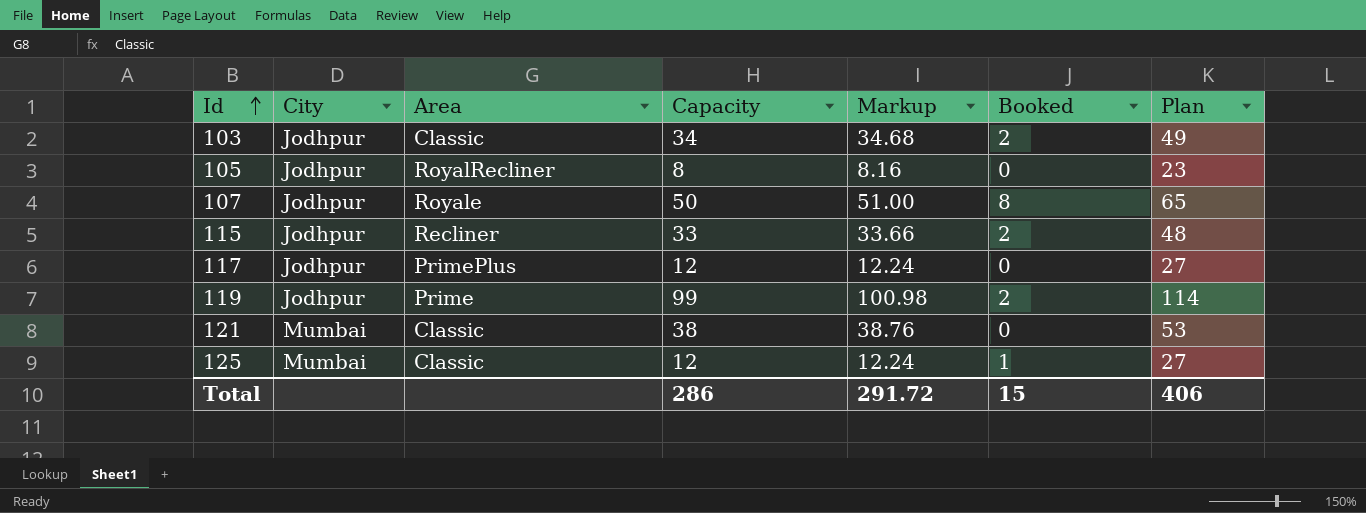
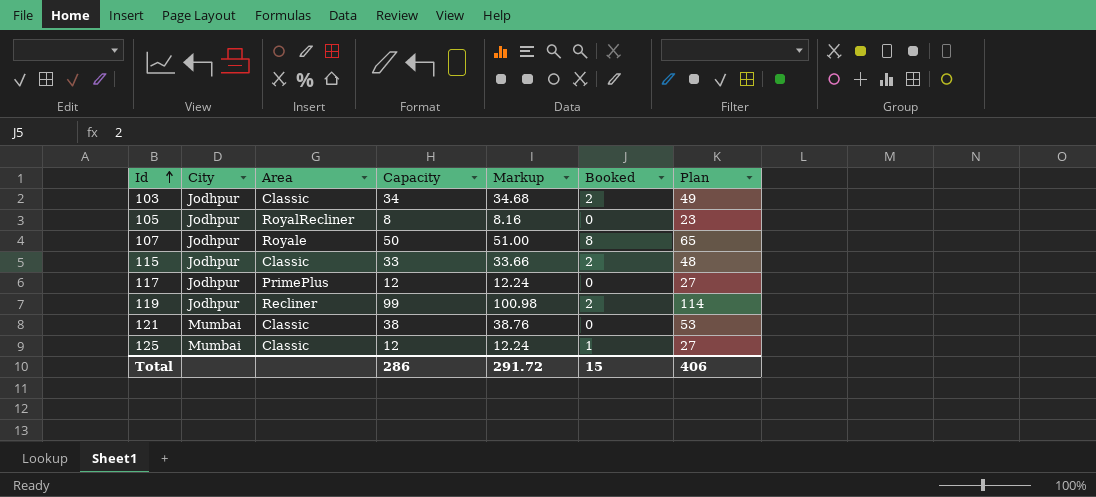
115 | Area: Recliner -> Classic
119 | Area: Prime -> Recliner

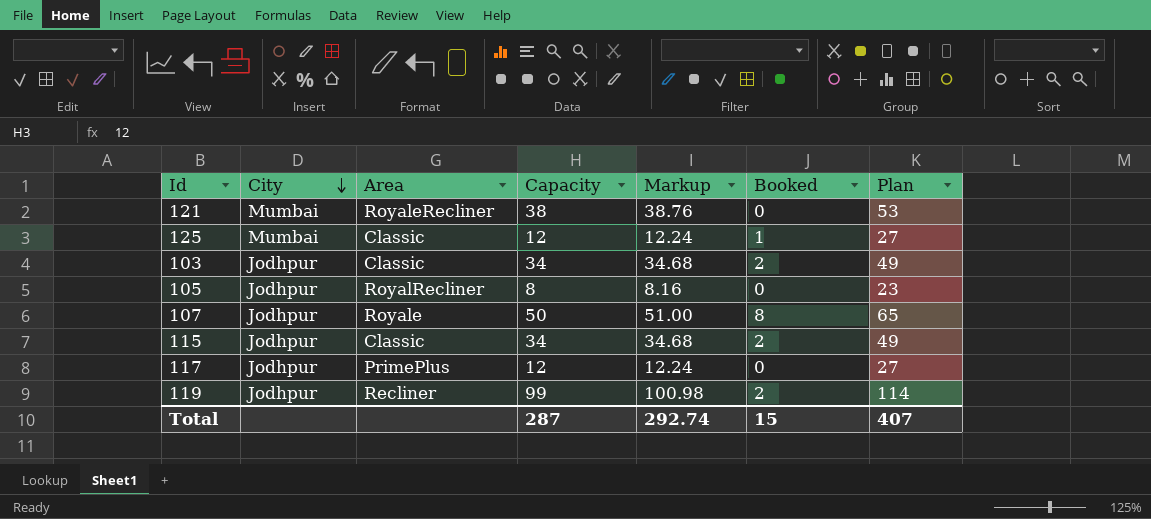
row order: Id ascending -> City descending
121 | Area: Classic -> RoyaleRecliner
115 | Capacity: 33 -> 34
115 | Markup: 33.66 -> 34.68
115 | Plan: 48 -> 49
Total | Capacity: 286 -> 287
Total | Markup: 291.72 -> 292.74
Total | Plan: 406 -> 407

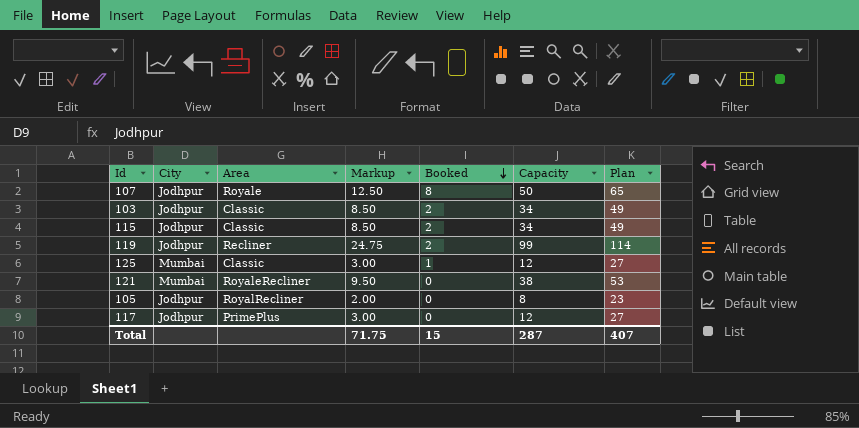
row order: City descending -> Booked descending
column Markup | formula: [Capacity] * 1.02 -> [Capacity] * 0.25
column Capacity | position: 4 -> 6
Total | Markup: 292.74 -> 71.75

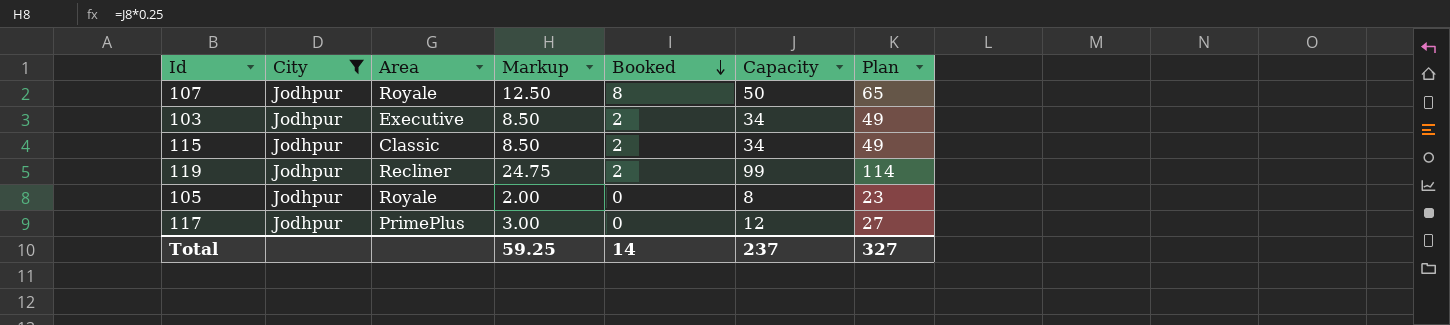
filter: none -> City = Jodhpur
103 | Area: Classic -> Executive
105 | Area: RoyalRecliner -> Royale
Total | Markup: 71.75 -> 59.25
Total | Booked: 15 -> 14
Total | Capacity: 287 -> 237
Total | Plan: 407 -> 327

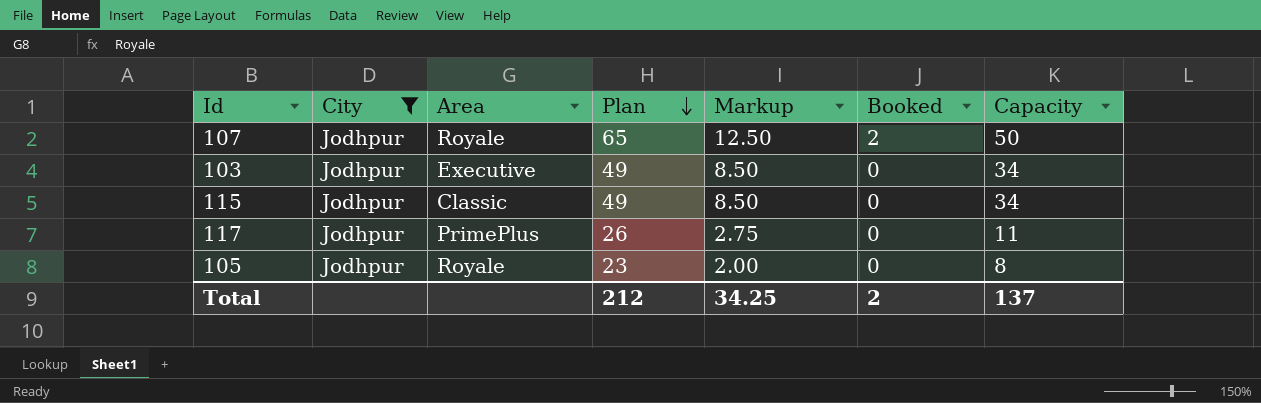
row order: Booked descending -> Plan descending
column Plan | position: 7 -> 4
row 119: Jodhpur | Recliner | 24.75 | 2 | 99 | 114 -> none
107 | Booked: 8 -> 2
103 | Booked: 2 -> 0
115 | Booked: 2 -> 0
117 | Plan: 27 -> 26
117 | Markup: 3.00 -> 2.75
117 | Capacity: 12 -> 11
Total | Plan: 327 -> 212
Total | Markup: 59.25 -> 34.25
Total | Booked: 14 -> 2
Total | Capacity: 237 -> 137

